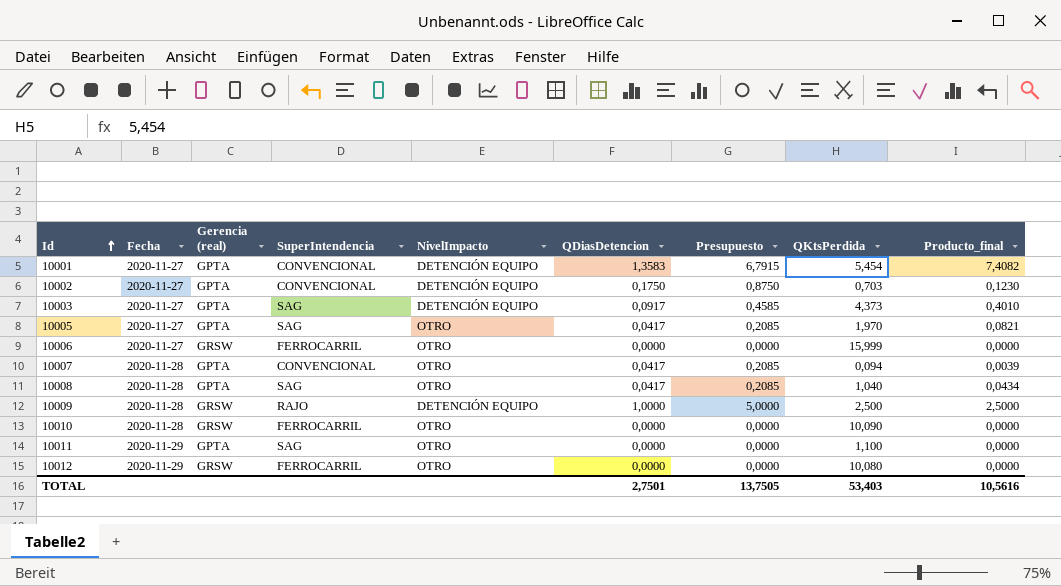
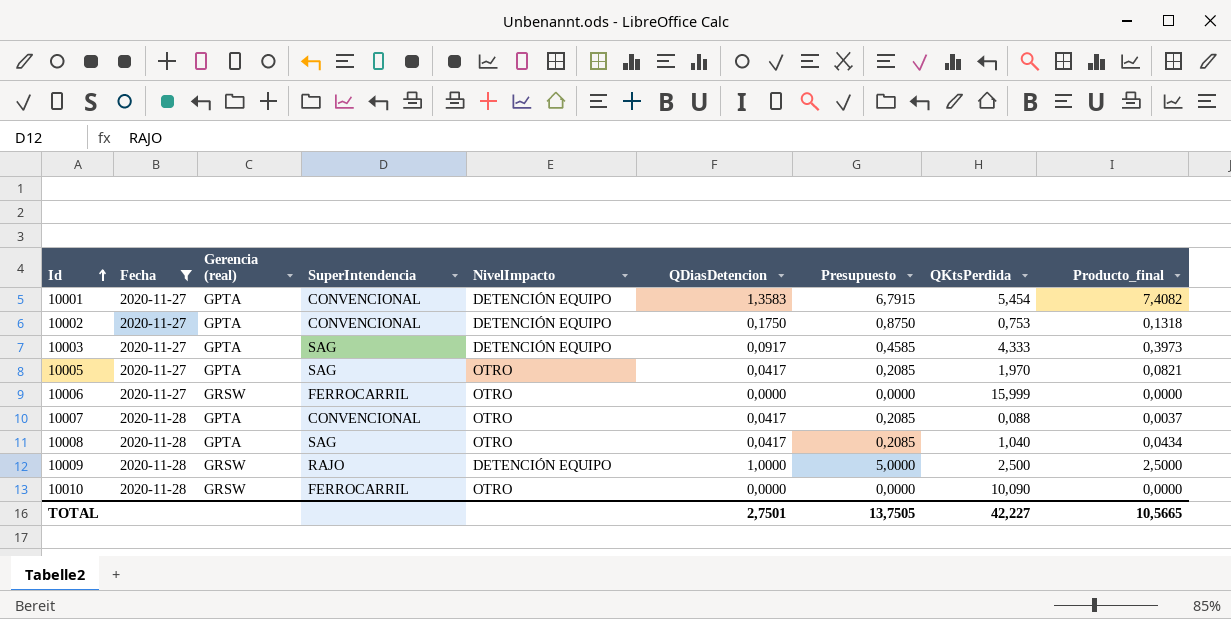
filter: none -> Fecha != 2020-11-29
10002 | QKtsPerdida: 0,703 -> 0,753
10002 | Producto_final: 0,1230 -> 0,1318
10003 | QKtsPerdida: 4,373 -> 4,333
10003 | Producto_final: 0,4010 -> 0,3973
10007 | QKtsPerdida: 0,094 -> 0,088
10007 | Producto_final: 0,0039 -> 0,0037
TOTAL | QKtsPerdida: 53,403 -> 42,227
TOTAL | Producto_final: 10,5616 -> 10,5665

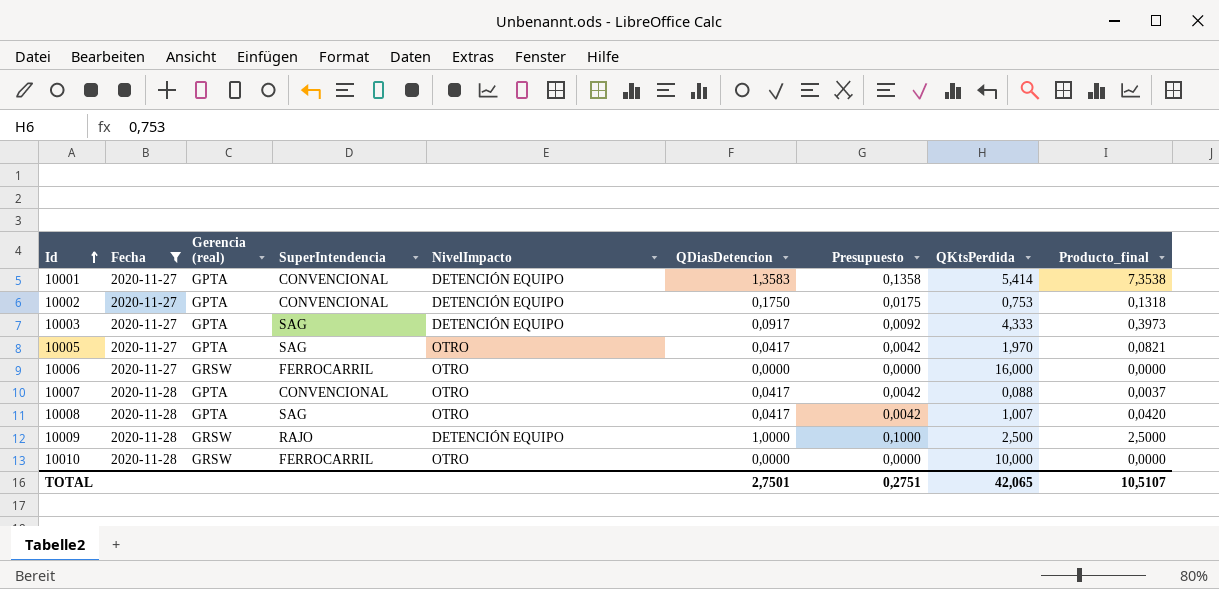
column Presupuesto | formula: [QDiasDetencion] * 5 -> [QDiasDetencion] * 0,1
10001 | QKtsPerdida: 5,454 -> 5,414
10001 | Producto_final: 7,4082 -> 7,3538
10006 | QKtsPerdida: 15,999 -> 16,000
10008 | QKtsPerdida: 1,040 -> 1,007
10008 | Producto_final: 0,0434 -> 0,0420
10010 | QKtsPerdida: 10,090 -> 10,000
TOTAL | Presupuesto: 13,7505 -> 0,2751
TOTAL | QKtsPerdida: 42,227 -> 42,065
TOTAL | Producto_final: 10,5665 -> 10,5107

